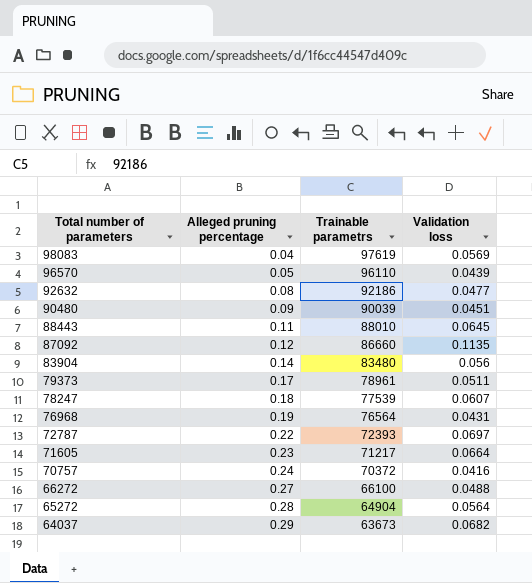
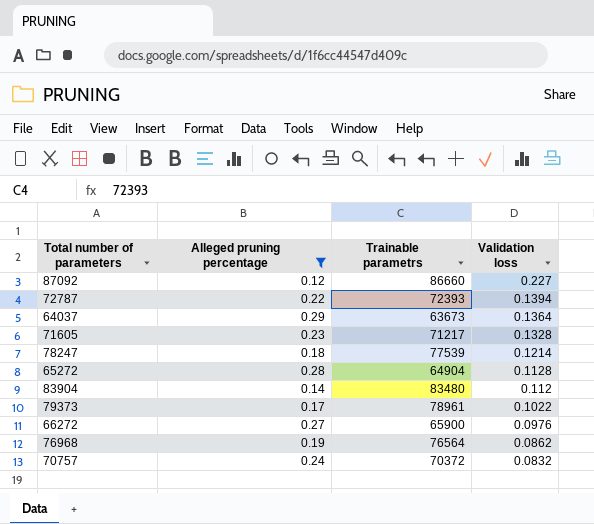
filter: none -> Alleged pruning percentage >= 0.12
row order: Total number of parameters descending -> Validation loss descending
87092 | Validation loss: 0.1135 -> 0.227
72787 | Validation loss: 0.0697 -> 0.1394
64037 | Validation loss: 0.0682 -> 0.1364
71605 | Validation loss: 0.0664 -> 0.1328
78247 | Validation loss: 0.0607 -> 0.1214
65272 | Validation loss: 0.0564 -> 0.1128
83904 | Validation loss: 0.056 -> 0.112
79373 | Validation loss: 0.0511 -> 0.1022
66272 | Trainable parametrs: 66100 -> 65900
66272 | Validation loss: 0.0488 -> 0.0976
76968 | Validation loss: 0.0431 -> 0.0862
70757 | Validation loss: 0.0416 -> 0.0832

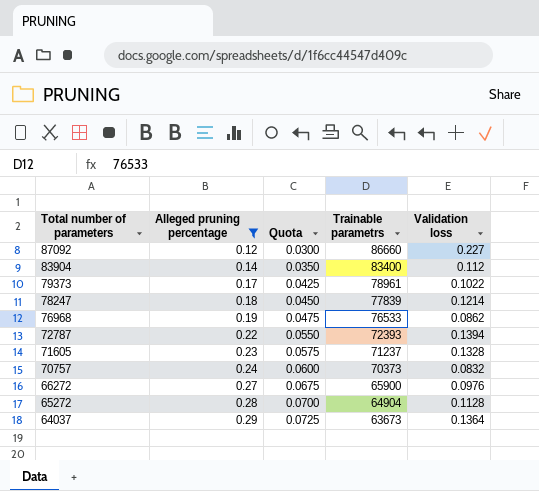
row order: Validation loss descending -> Total number of parameters descending
column Quota | formula: none -> [Alleged pruning percentage] * 0.25
83904 | Trainable parametrs: 83480 -> 83400
78247 | Trainable parametrs: 77539 -> 77839
76968 | Trainable parametrs: 76564 -> 76533
71605 | Trainable parametrs: 71217 -> 71237
70757 | Trainable parametrs: 70372 -> 70373

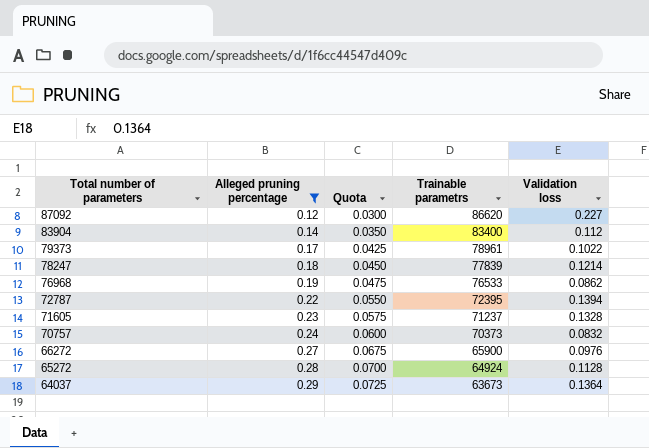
87092 | Trainable parametrs: 86660 -> 86620
72787 | Trainable parametrs: 72393 -> 72395
65272 | Trainable parametrs: 64904 -> 64924

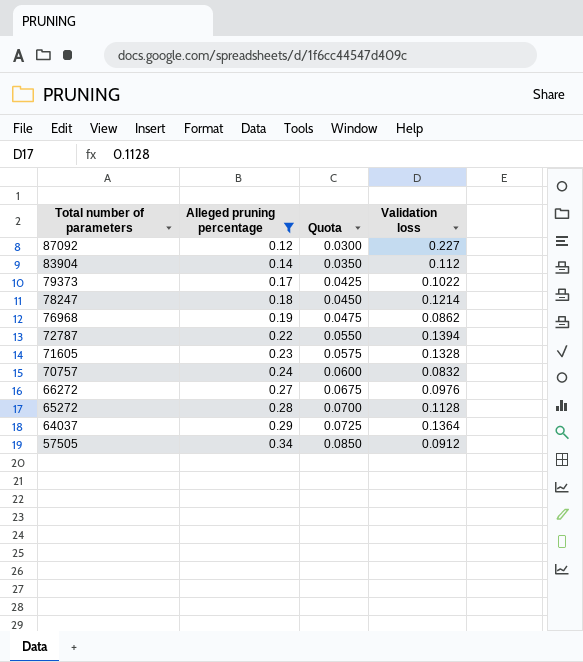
column Trainable parametrs | position: 4 -> none
row 57505: none -> 0.34 | 0.0850 | 0.0912

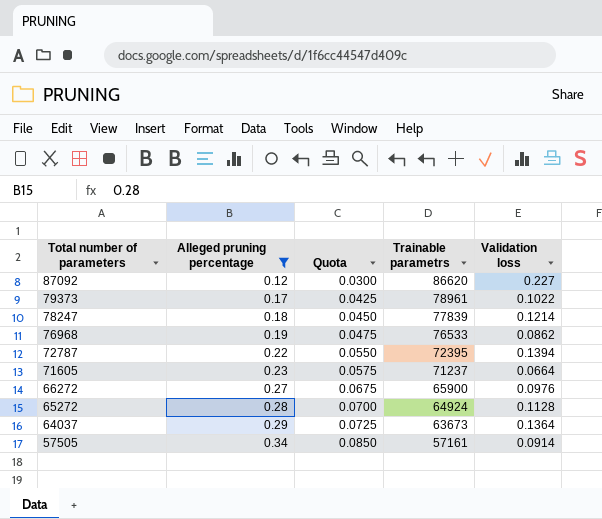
column Trainable parametrs | position: none -> 4
row 83904: 0.14 | 0.0350 | 0.112 -> none
row 70757: 0.24 | 0.0600 | 0.0832 -> none
71605 | Validation loss: 0.1328 -> 0.0664
57505 | Validation loss: 0.0912 -> 0.0914

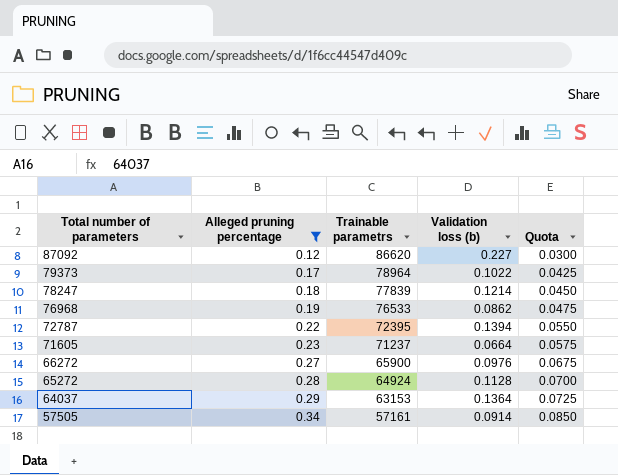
column name: Validation loss -> Validation loss (b)
column Quota | position: 3 -> 5
79373 | Trainable parametrs: 78961 -> 78964
64037 | Trainable parametrs: 63673 -> 63153

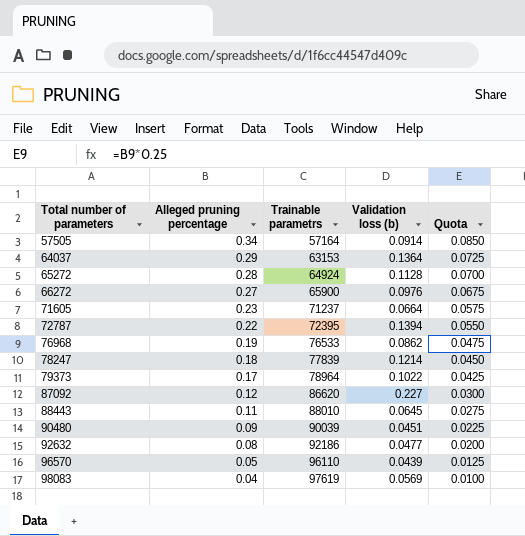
filter: Alleged pruning percentage >= 0.12 -> none
row order: Total number of parameters descending -> Total number of parameters ascending
57505 | Trainable parametrs: 57161 -> 57164

